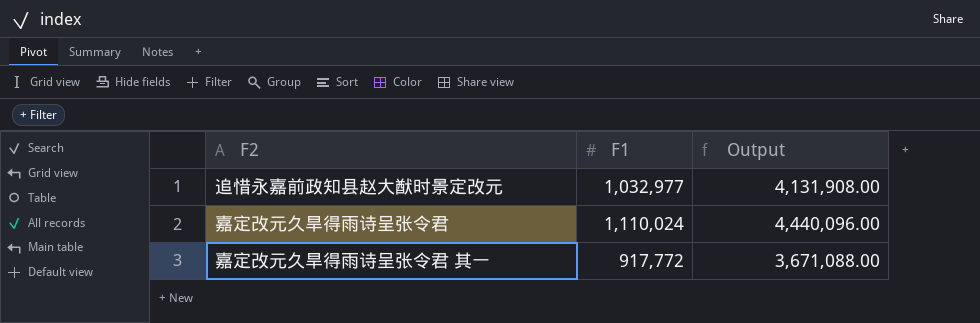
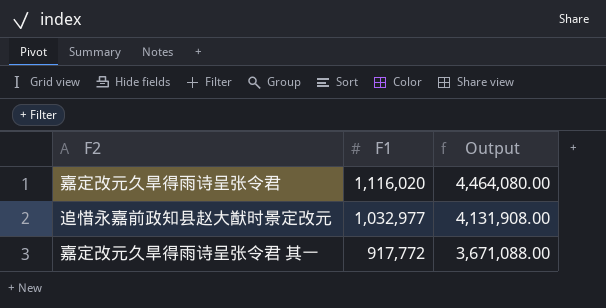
row order: none -> F1 descending
嘉定改元久旱得雨诗呈张令君 | F1: 1,110,024 -> 1,116,020
嘉定改元久旱得雨诗呈张令君 | Output: 4,440,096.00 -> 4,464,080.00

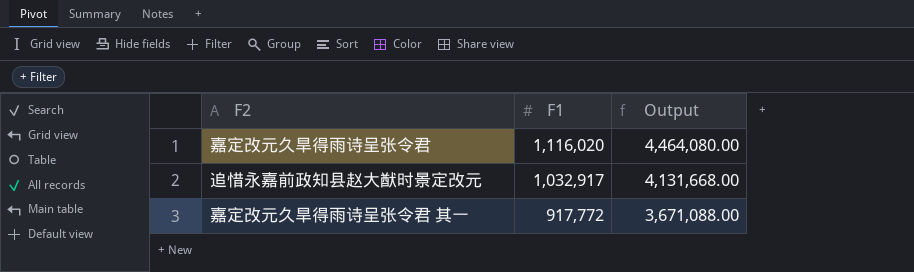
追惜永嘉前政知县赵大猷时景定改元 | F1: 1,032,977 -> 1,032,917
追惜永嘉前政知县赵大猷时景定改元 | Output: 4,131,908.00 -> 4,131,668.00

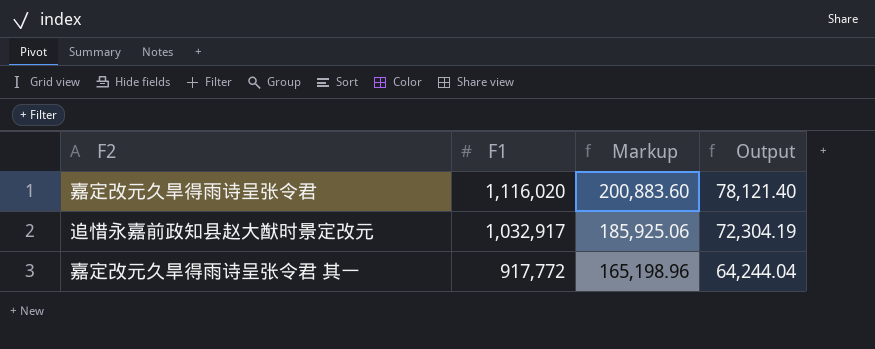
column Markup | formula: none -> [F1] * 0.18
column Output | formula: [F1] * 4 -> [F1] * 0.07

